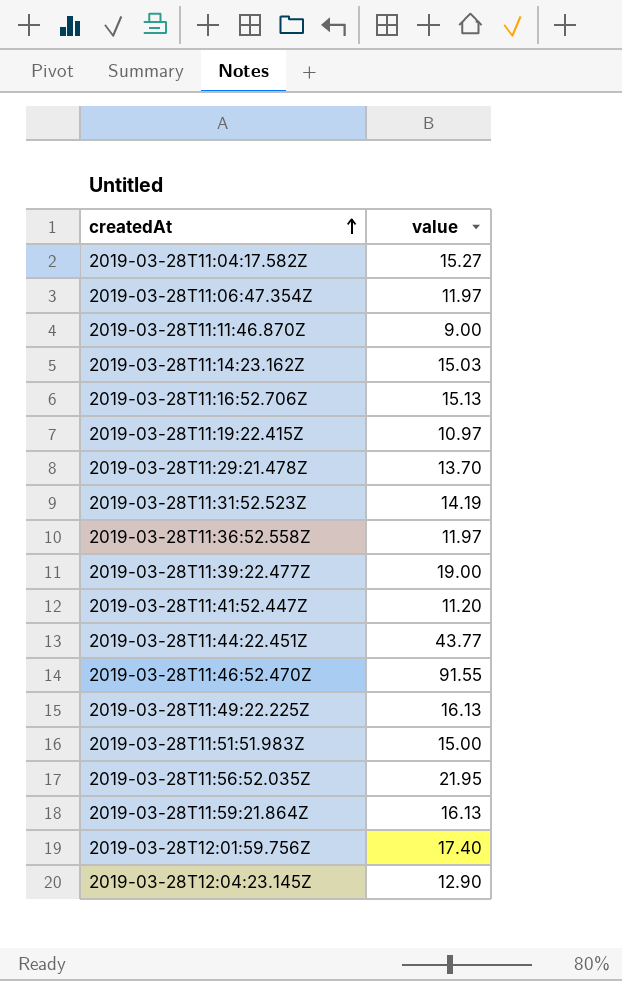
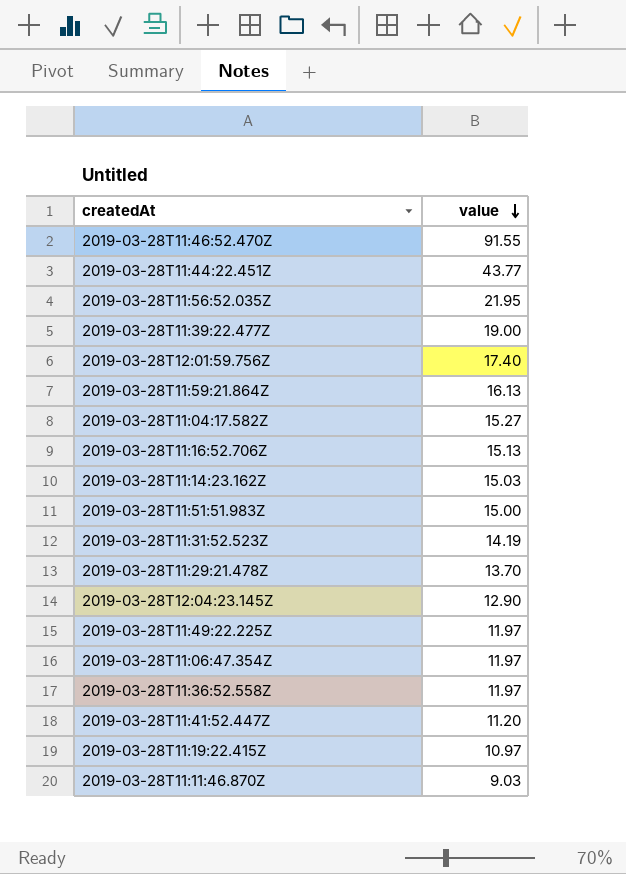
row order: createdAt ascending -> value descending
2019-03-28T11:49:22.225Z | value: 16.13 -> 11.97
2019-03-28T11:11:46.870Z | value: 9.00 -> 9.03

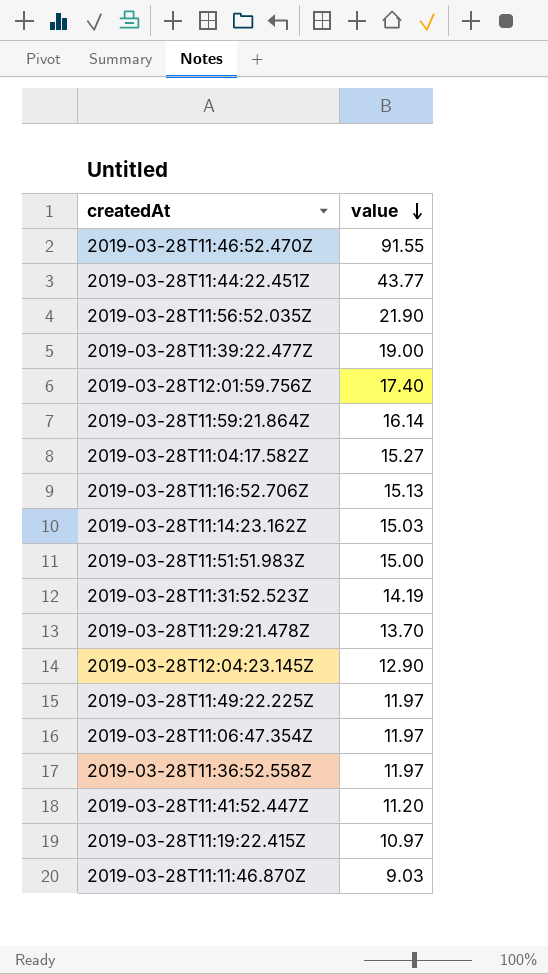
2019-03-28T11:56:52.035Z | value: 21.95 -> 21.90
2019-03-28T11:59:21.864Z | value: 16.13 -> 16.14

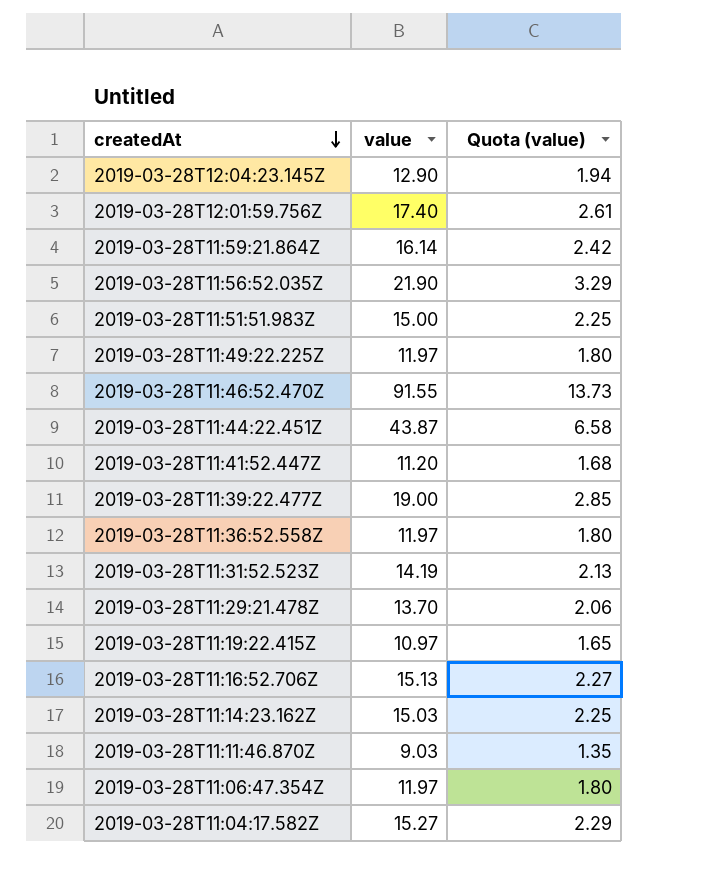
row order: value descending -> createdAt descending
column Quota (value) | formula: none -> [value] * 0.15
2019-03-28T11:44:22.451Z | value: 43.77 -> 43.87

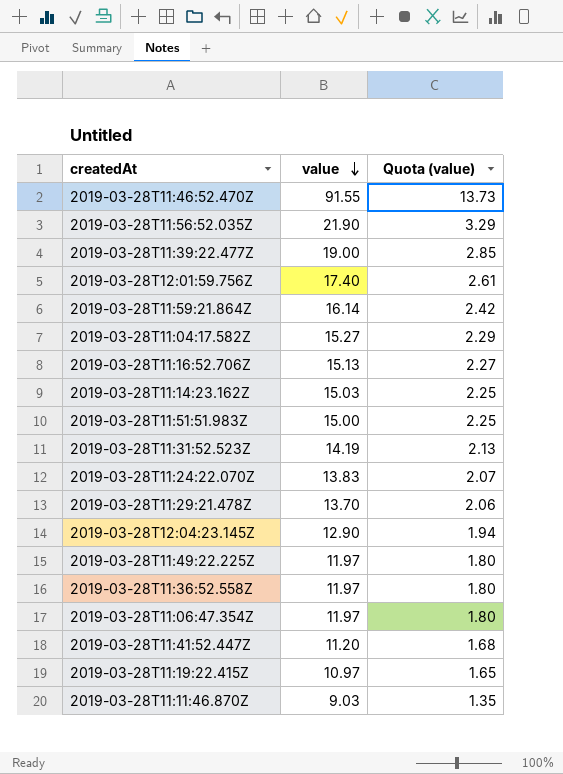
row order: createdAt descending -> value descending
row 2019-03-28T11:44:22.451Z: 43.87 | 6.58 -> none
row 2019-03-28T11:24:22.070Z: none -> 13.83 | 2.07

